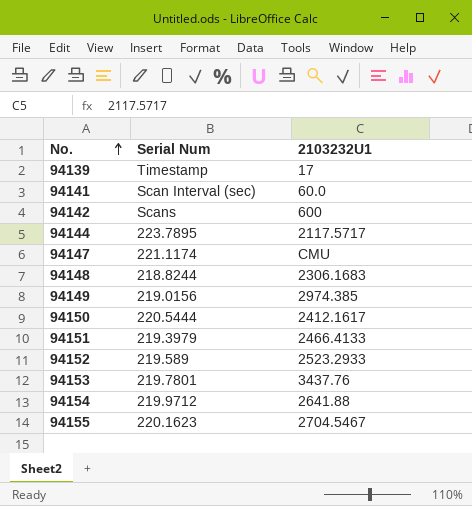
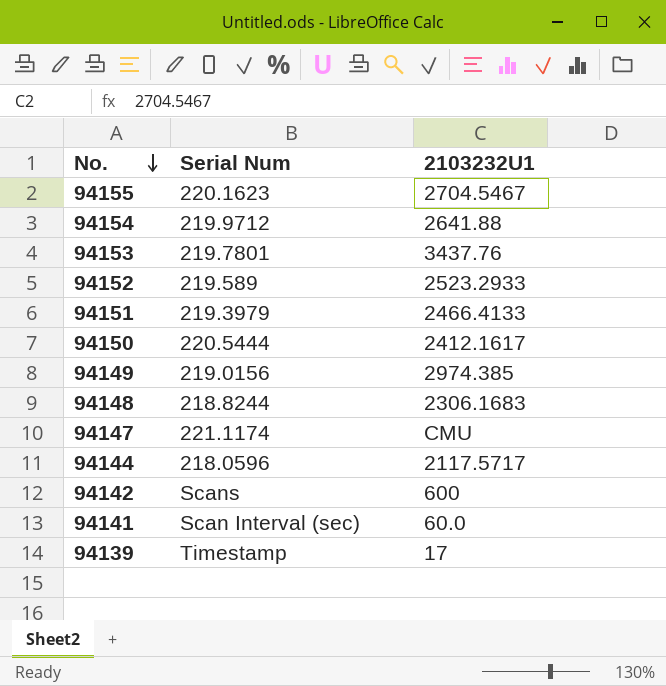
row order: No. ascending -> No. descending
94144 | Serial Num: 223.7895 -> 218.0596

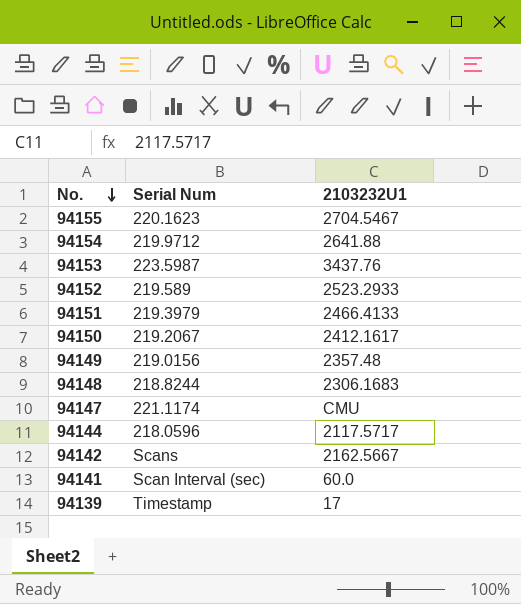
94153 | Serial Num: 219.7801 -> 223.5987
94150 | Serial Num: 220.5444 -> 219.2067
94149 | 2103232U1: 2974.385 -> 2357.48
94142 | 2103232U1: 600 -> 2162.5667

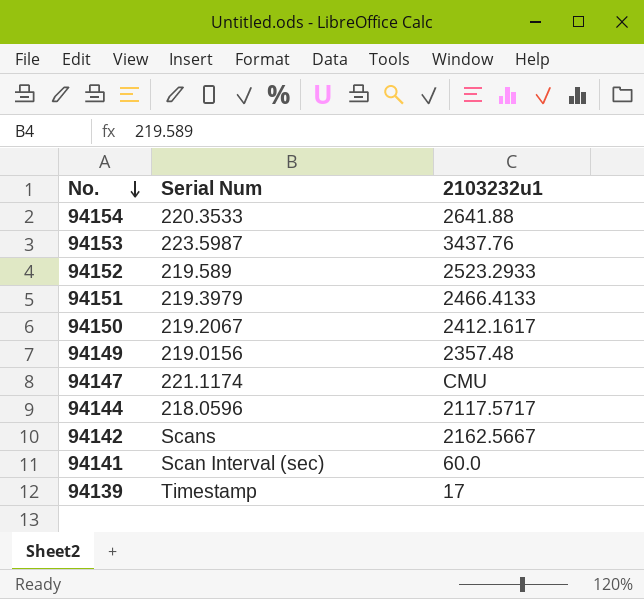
column name: 2103232U1 -> 2103232u1
row 94155: 220.1623 | 2704.5467 -> none
row 94148: 218.8244 | 2306.1683 -> none
94154 | Serial Num: 219.9712 -> 220.3533

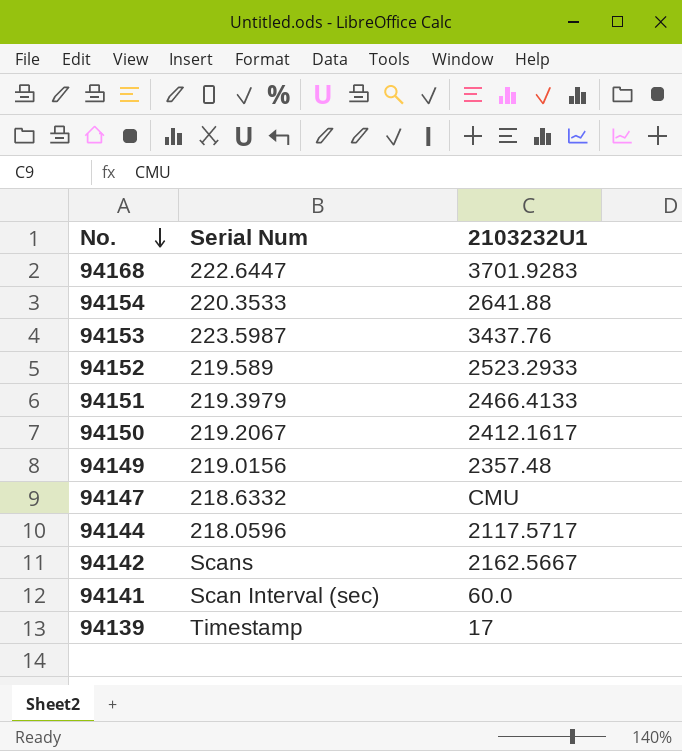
column name: 2103232u1 -> 2103232U1
row 94168: none -> 222.6447 | 3701.9283
94147 | Serial Num: 221.1174 -> 218.6332

